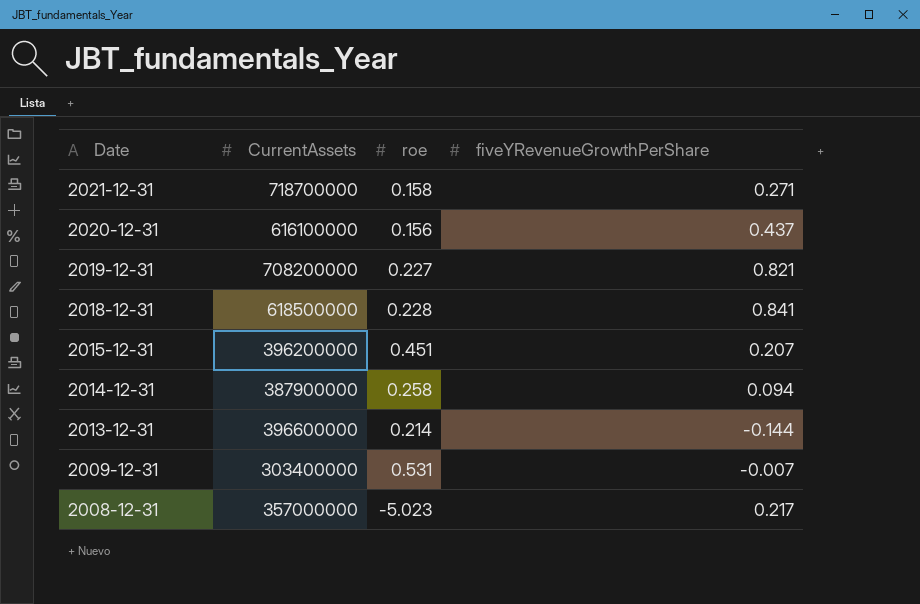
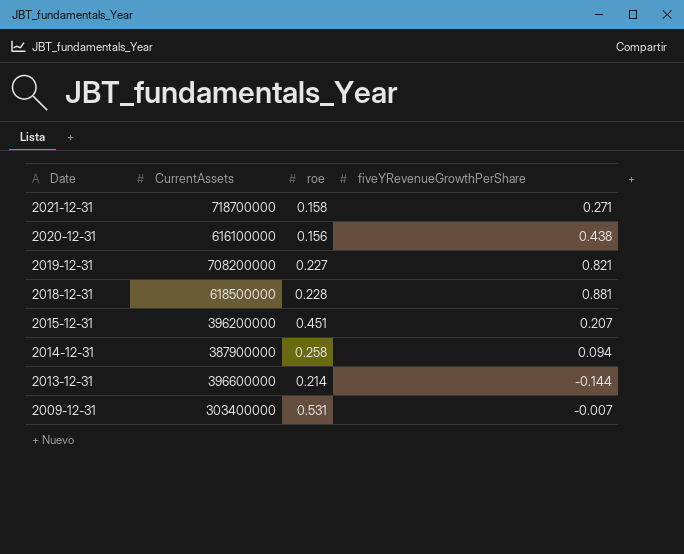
row 2008-12-31: 357000000 | -5.023 | 0.217 -> none
2020-12-31 | fiveYRevenueGrowthPerShare: 0.437 -> 0.438
2018-12-31 | fiveYRevenueGrowthPerShare: 0.841 -> 0.881

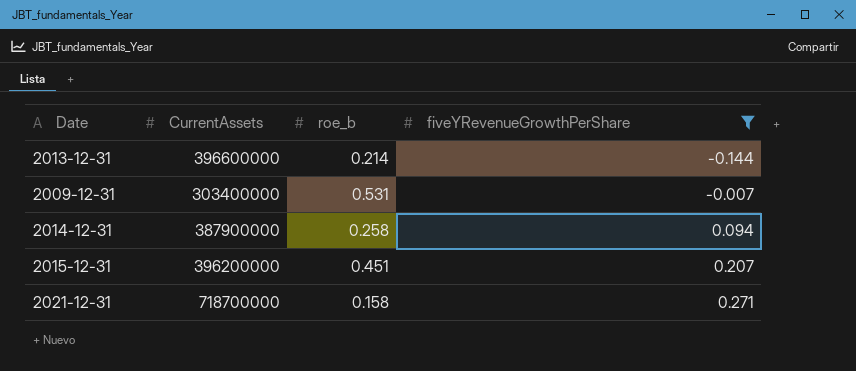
filter: none -> fiveYRevenueGrowthPerShare <= 0.271
row order: Date descending -> fiveYRevenueGrowthPerShare ascending
column name: roe -> roe_b

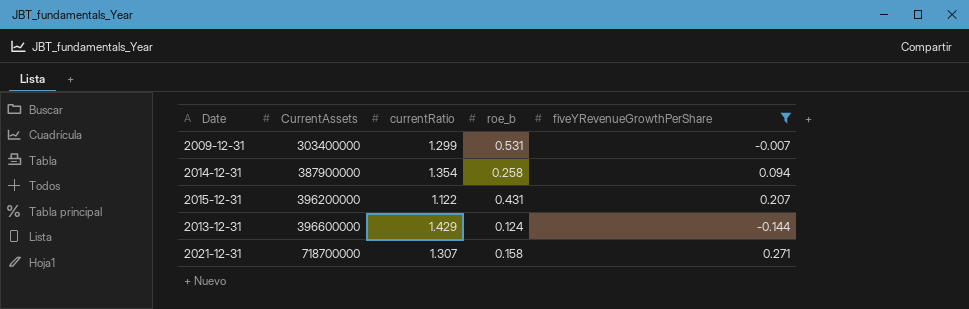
row order: fiveYRevenueGrowthPerShare ascending -> CurrentAssets ascending
column currentRatio | position: none -> 3
2015-12-31 | roe_b: 0.451 -> 0.431
2013-12-31 | roe_b: 0.214 -> 0.124

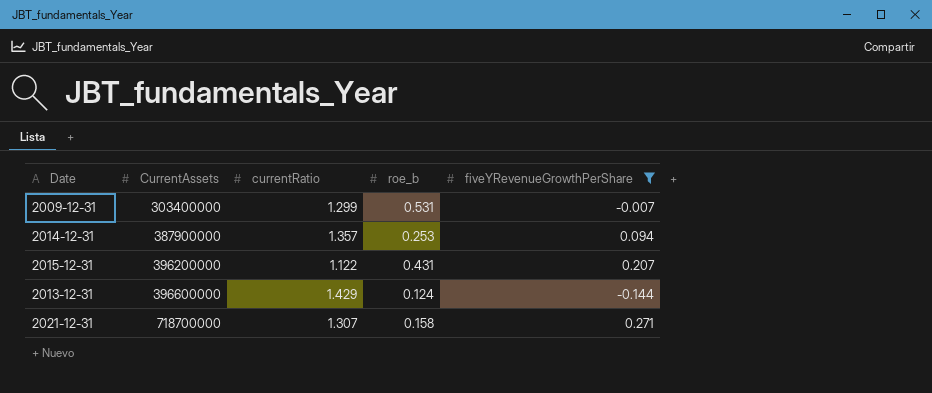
2014-12-31 | currentRatio: 1.354 -> 1.357
2014-12-31 | roe_b: 0.258 -> 0.253

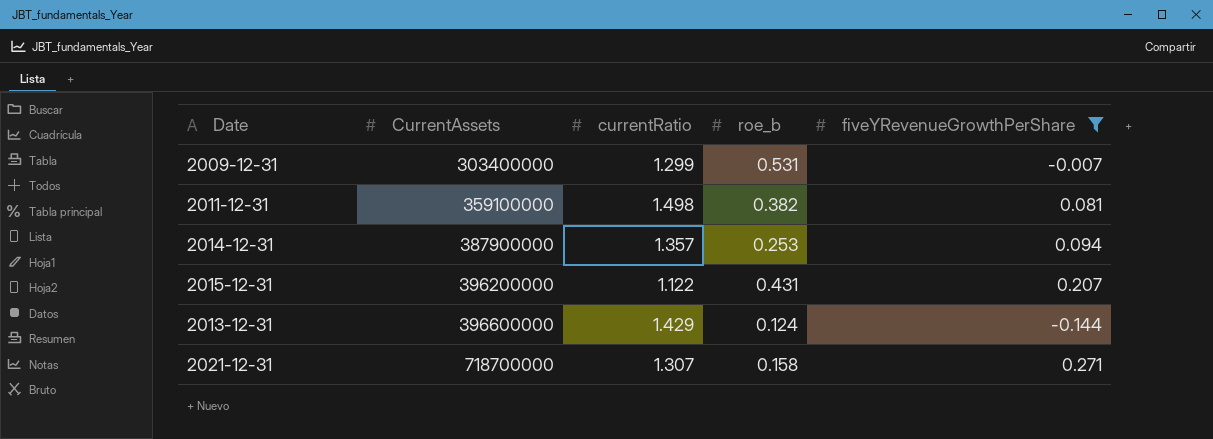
row 2011-12-31: none -> 359100000 | 1.498 | 0.382 | 0.081

